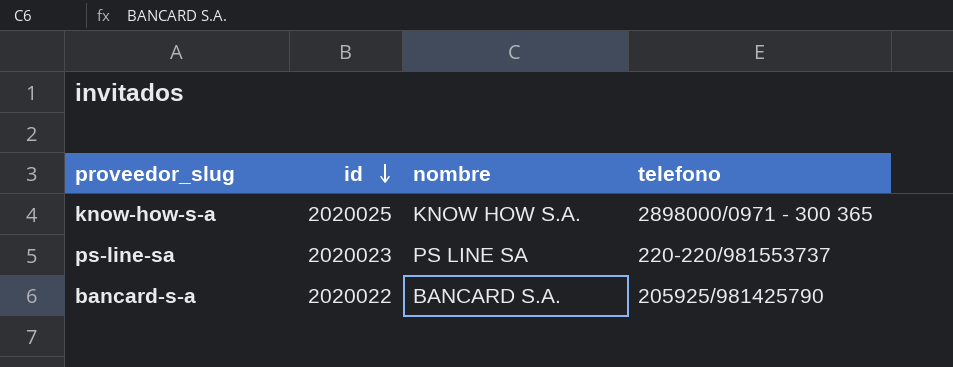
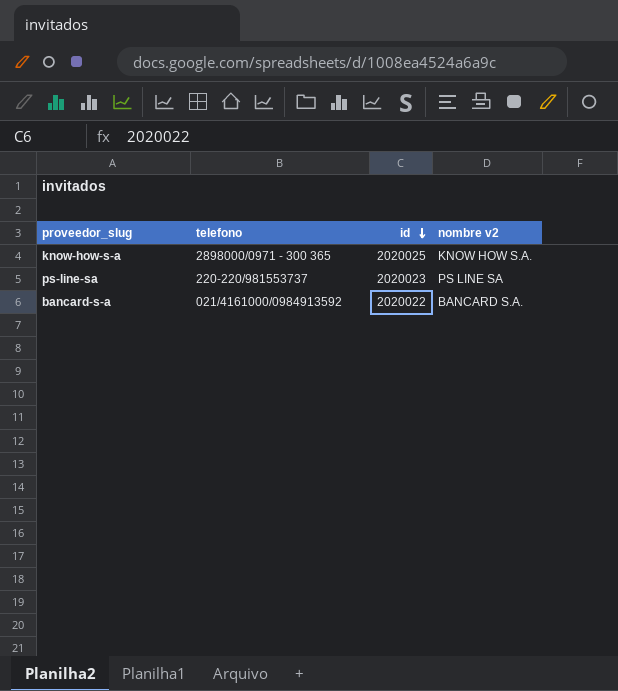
column telefono | position: 4 -> 2
column name: nombre -> nombre v2
bancard-s-a | telefono: 205925/981425790 -> 021/4161000/0984913592

